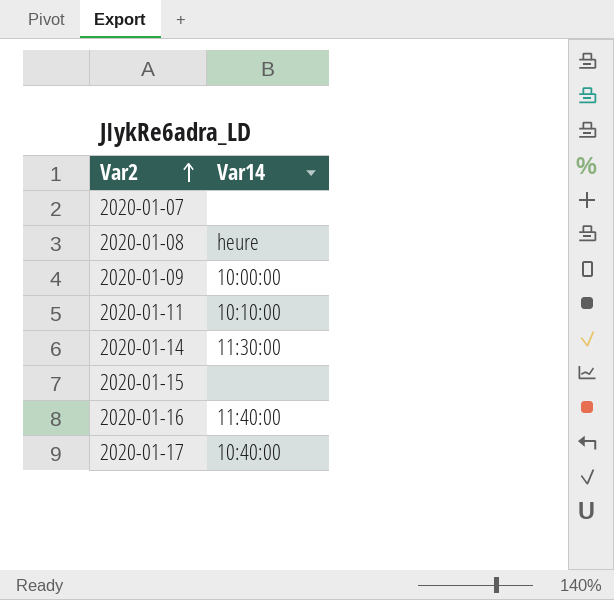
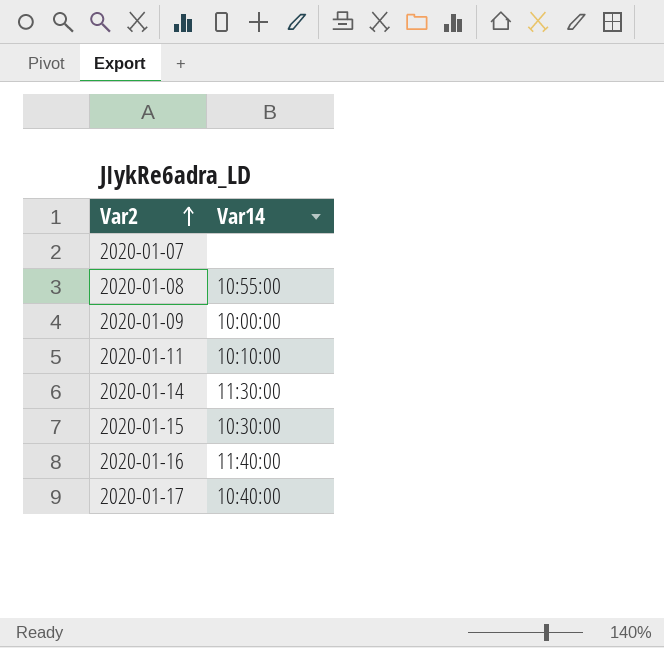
2020-01-08 | Var14: heure -> 10:55:00
2020-01-15 | Var14: none -> 10:30:00

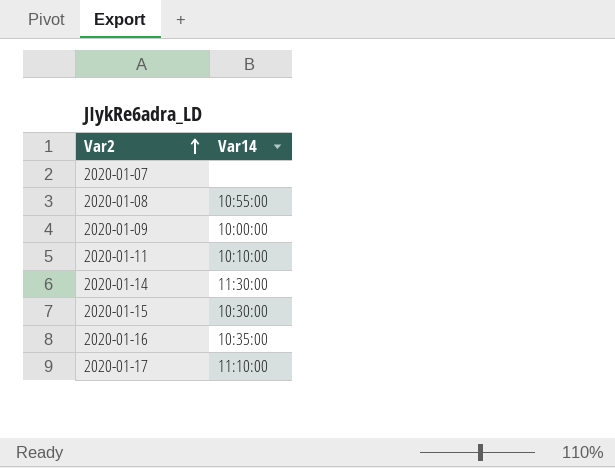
2020-01-16 | Var14: 11:40:00 -> 10:35:00
2020-01-17 | Var14: 10:40:00 -> 11:10:00

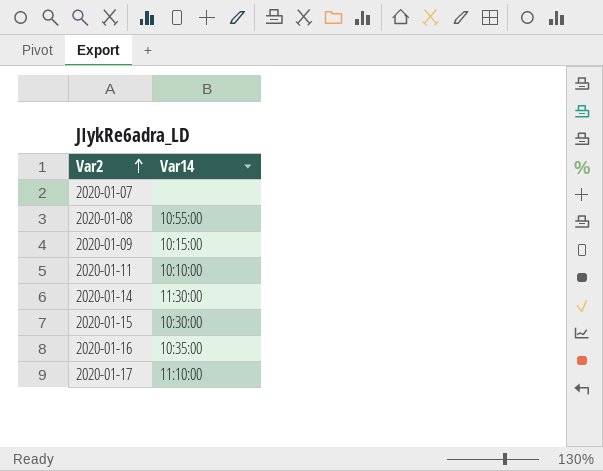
2020-01-09 | Var14: 10:00:00 -> 10:15:00

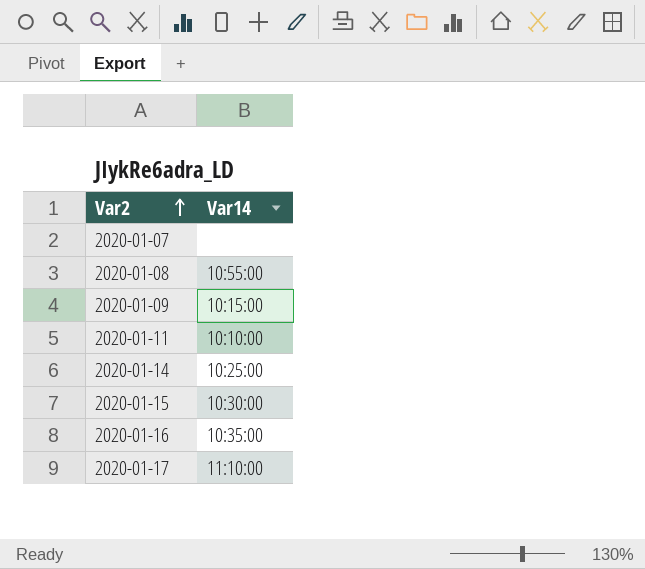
2020-01-14 | Var14: 11:30:00 -> 10:25:00

